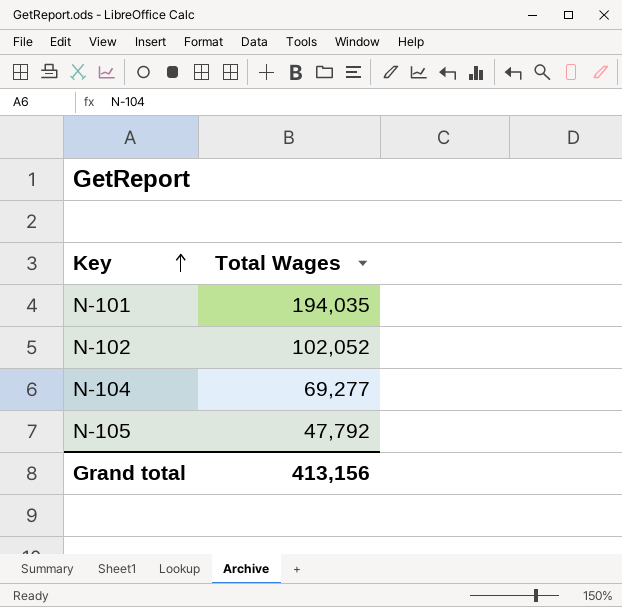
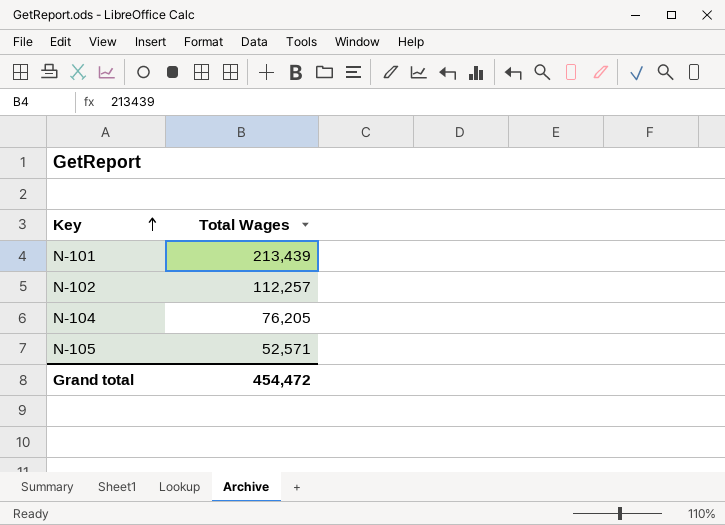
N-101 | Total Wages: 194,035 -> 213,439
N-102 | Total Wages: 102,052 -> 112,257
N-104 | Total Wages: 69,277 -> 76,205
N-105 | Total Wages: 47,792 -> 52,571
Grand total | Total Wages: 413,156 -> 454,472

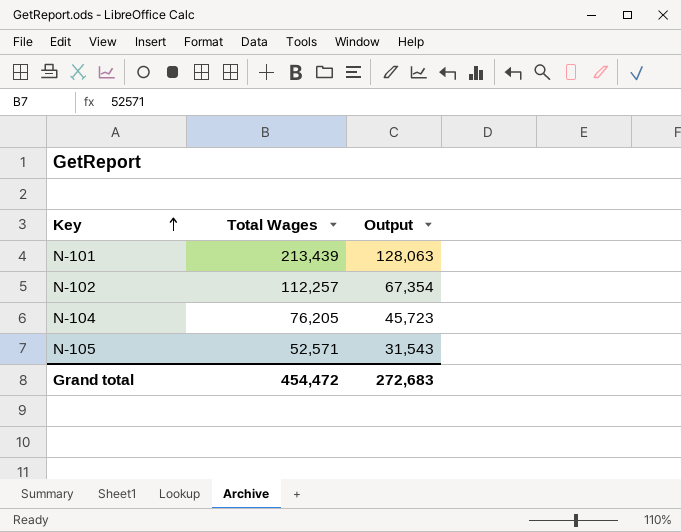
column Output | formula: none -> [Total Wages] * 0.6

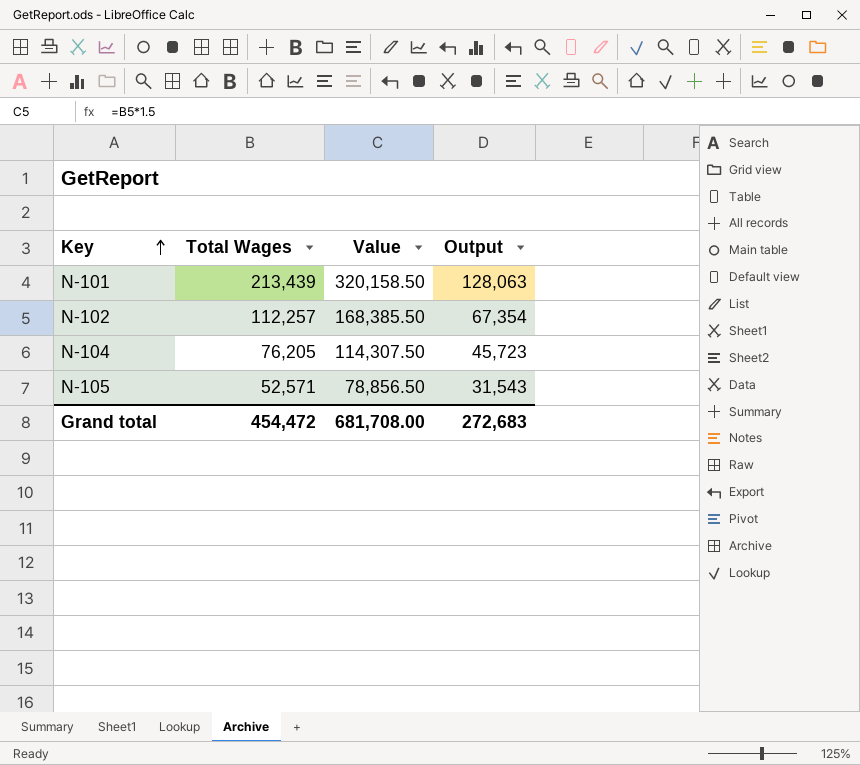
column Value | formula: none -> [Total Wages] * 1.5

